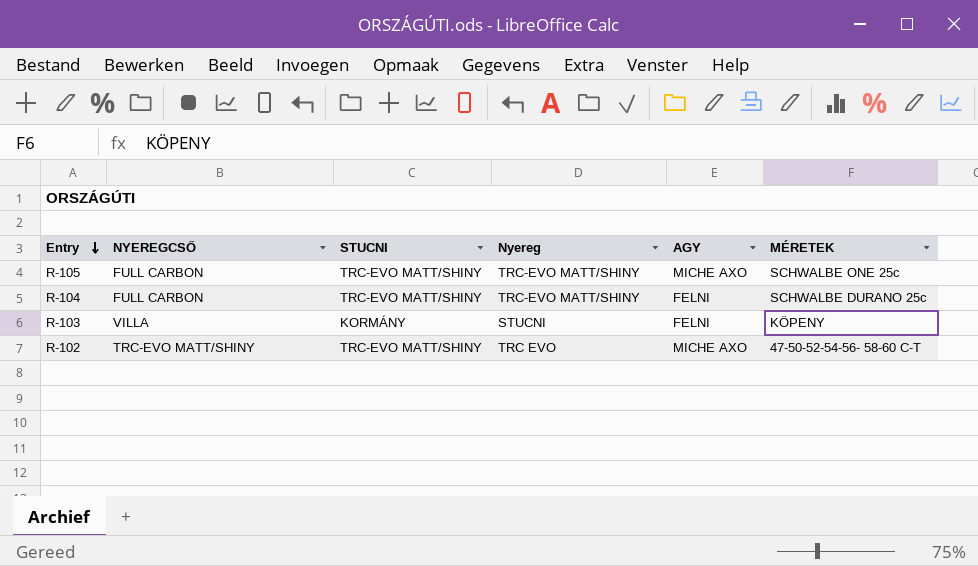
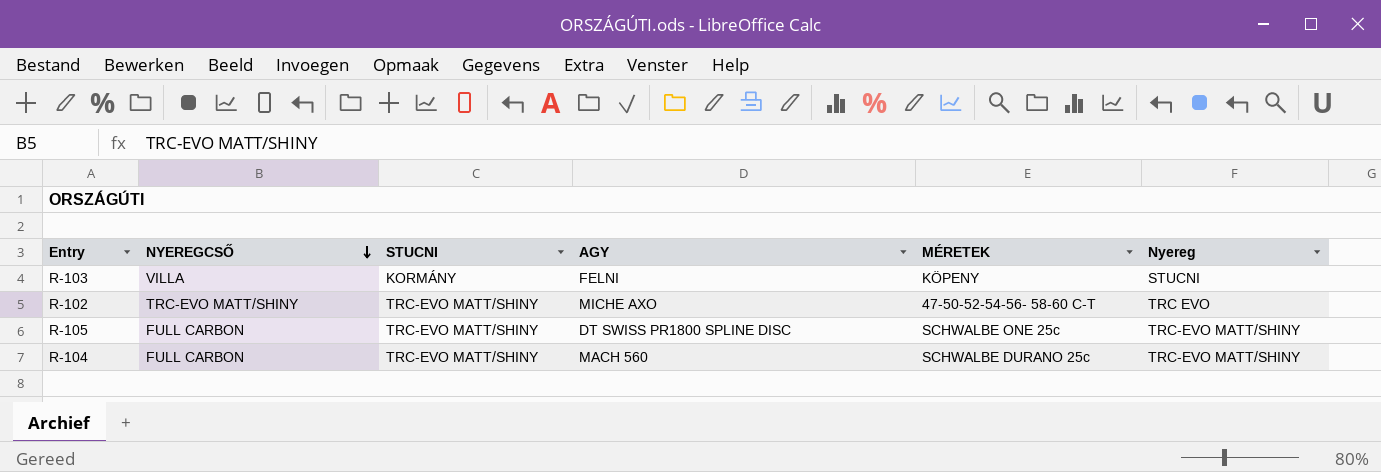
row order: Entry descending -> NYEREGCSŐ descending
column Nyereg | position: 4 -> 6
R-105 | AGY: MICHE AXO -> DT SWISS PR1800 SPLINE DISC
R-104 | AGY: FELNI -> MACH 560

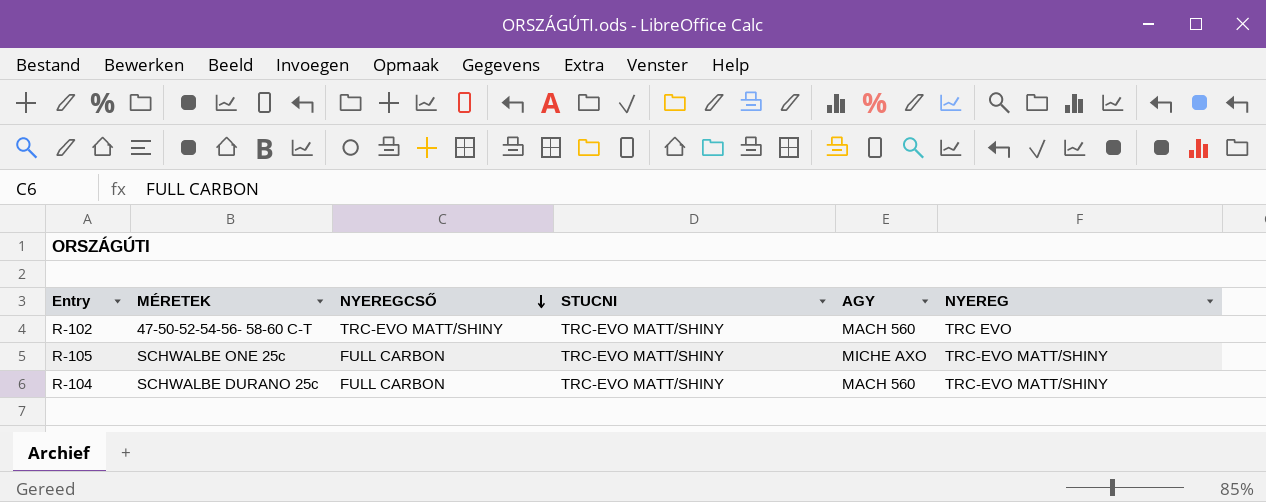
column MÉRETEK | position: 5 -> 2
column name: Nyereg -> NYEREG
row R-103: VILLA | KORMÁNY | FELNI | KÖPENY | STUCNI -> none
R-102 | AGY: MICHE AXO -> MACH 560
R-105 | AGY: DT SWISS PR1800 SPLINE DISC -> MICHE AXO

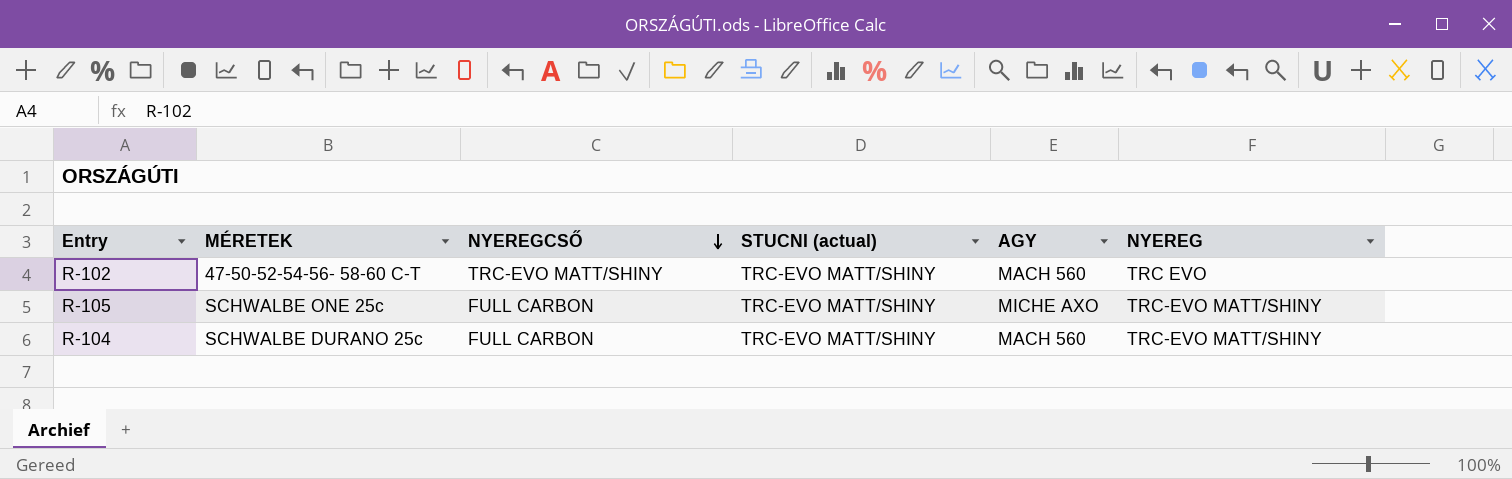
column name: STUCNI -> STUCNI (actual)

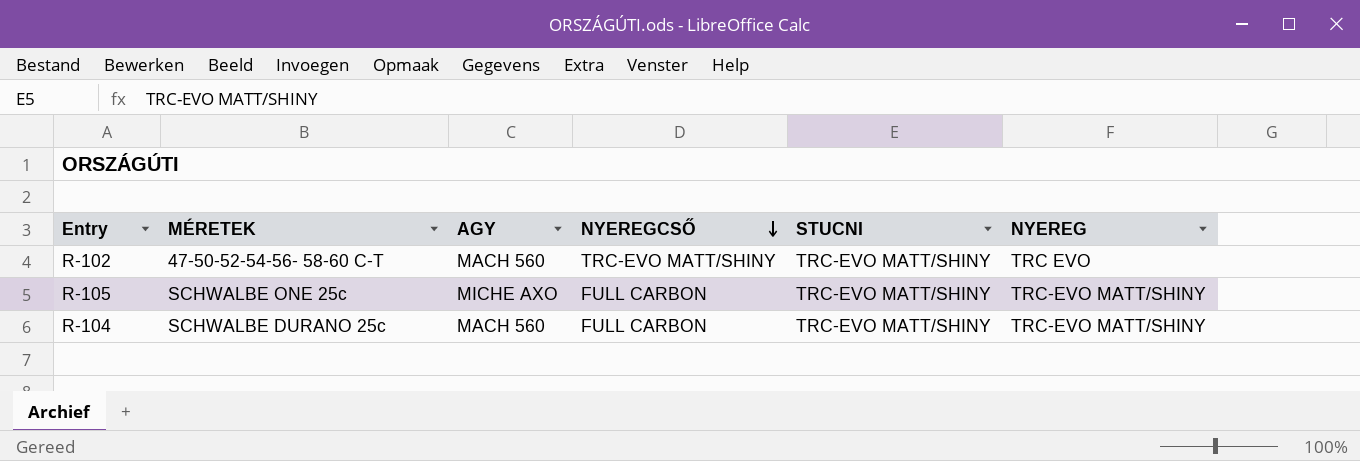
column AGY | position: 5 -> 3
column name: STUCNI (actual) -> STUCNI

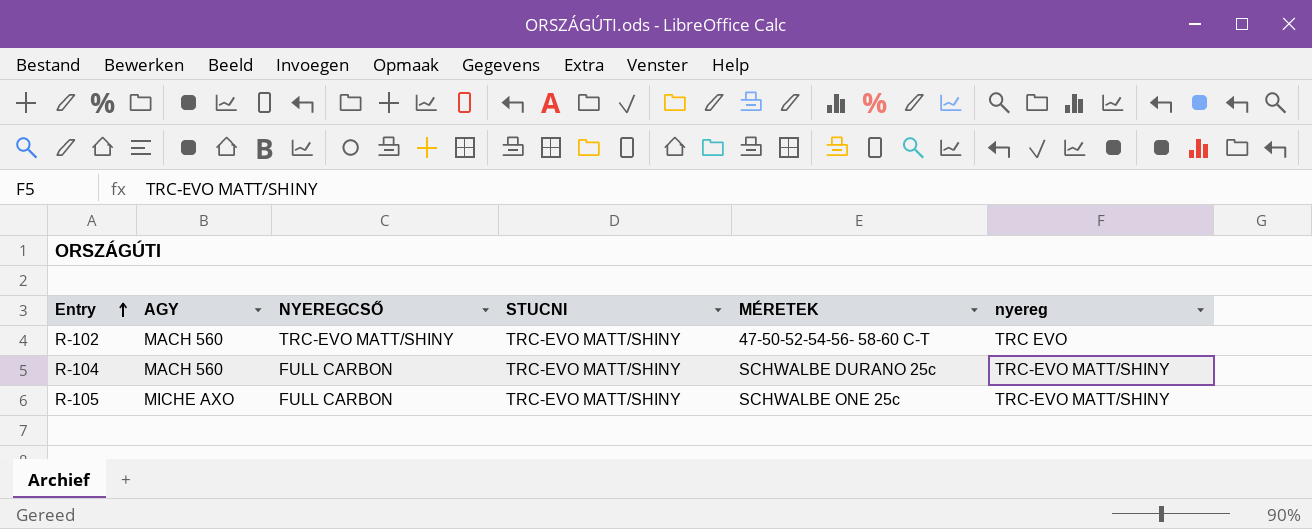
row order: NYEREGCSŐ descending -> Entry ascending
column MÉRETEK | position: 2 -> 5
column name: NYEREG -> nyereg

